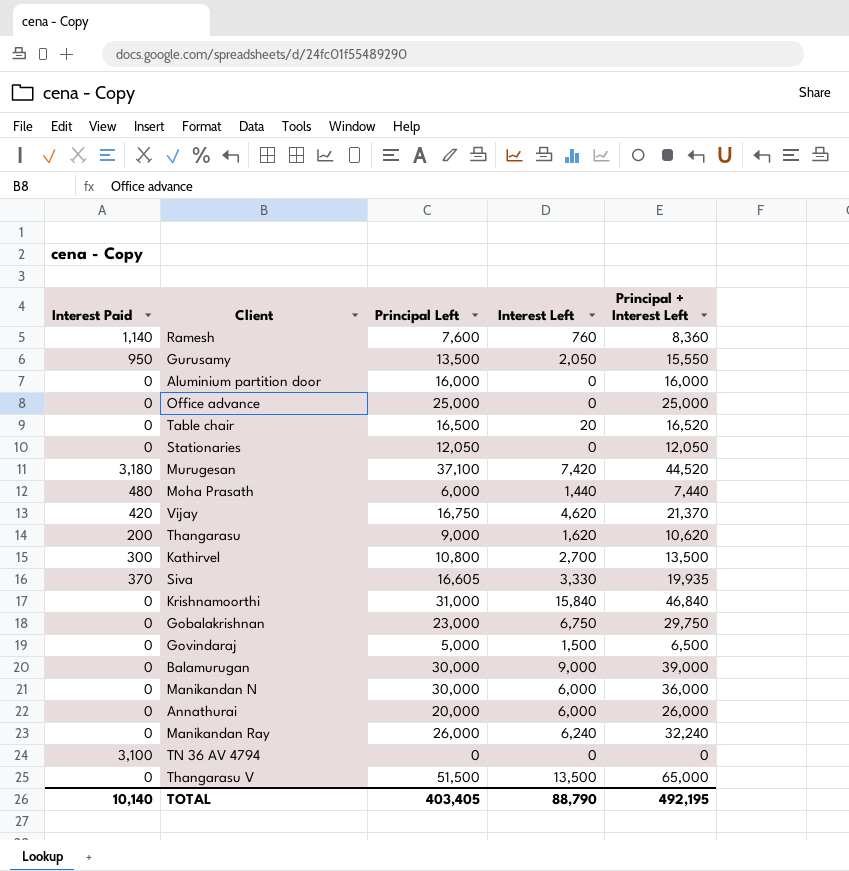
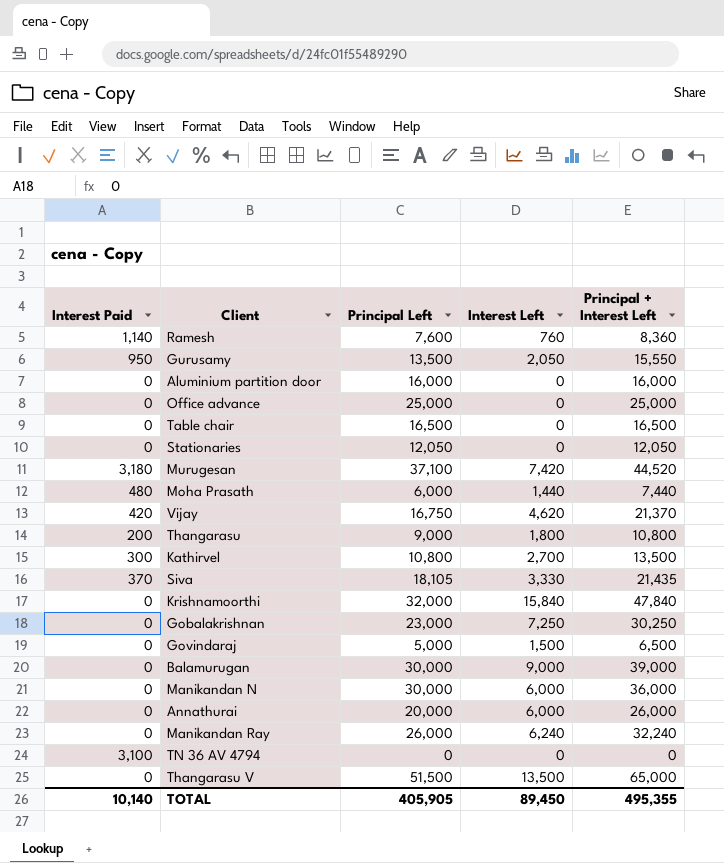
Table chair | Interest Left: 20 -> 0
Table chair | Principal + Interest Left: 16,520 -> 16,500
Thangarasu | Interest Left: 1,620 -> 1,800
Thangarasu | Principal + Interest Left: 10,620 -> 10,800
Siva | Principal Left: 16,605 -> 18,105
Siva | Principal + Interest Left: 19,935 -> 21,435
Krishnamoorthi | Principal Left: 31,000 -> 32,000
Krishnamoorthi | Principal + Interest Left: 46,840 -> 47,840
Gobalakrishnan | Interest Left: 6,750 -> 7,250
Gobalakrishnan | Principal + Interest Left: 29,750 -> 30,250
TOTAL | Principal Left: 403,405 -> 405,905
TOTAL | Interest Left: 88,790 -> 89,450
TOTAL | Principal + Interest Left: 492,195 -> 495,355

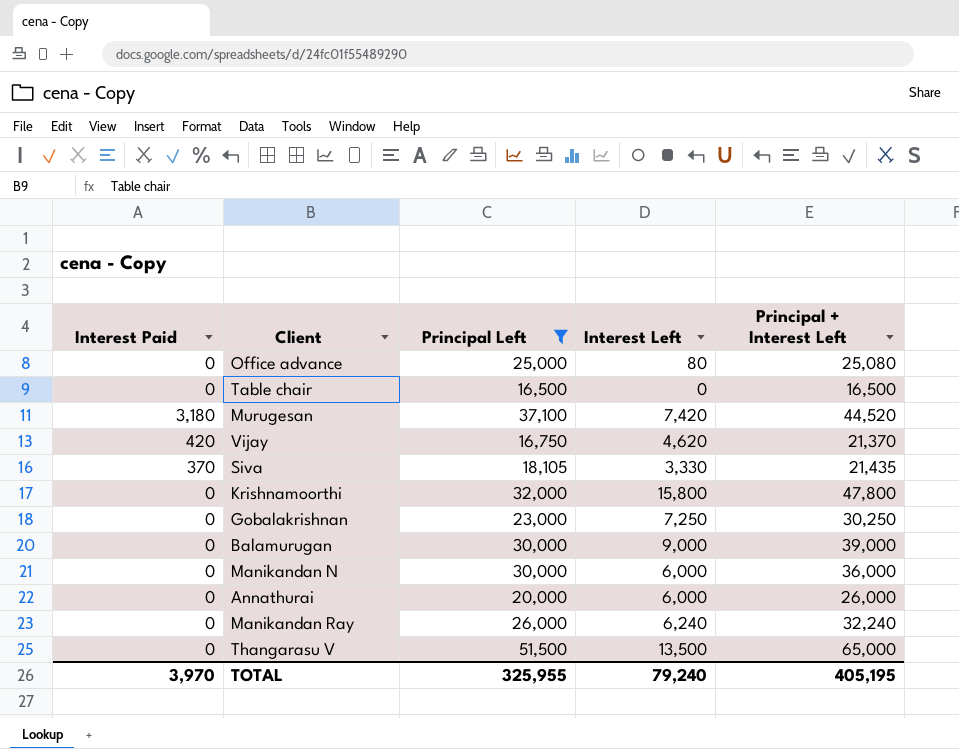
filter: none -> Principal Left >= 16,500
Office advance | Interest Left: 0 -> 80
Office advance | Principal + Interest Left: 25,000 -> 25,080
Krishnamoorthi | Interest Left: 15,840 -> 15,800
Krishnamoorthi | Principal + Interest Left: 47,840 -> 47,800
TOTAL | Interest Paid: 10,140 -> 3,970
TOTAL | Principal Left: 405,905 -> 325,955
TOTAL | Interest Left: 89,450 -> 79,240
TOTAL | Principal + Interest Left: 495,355 -> 405,195

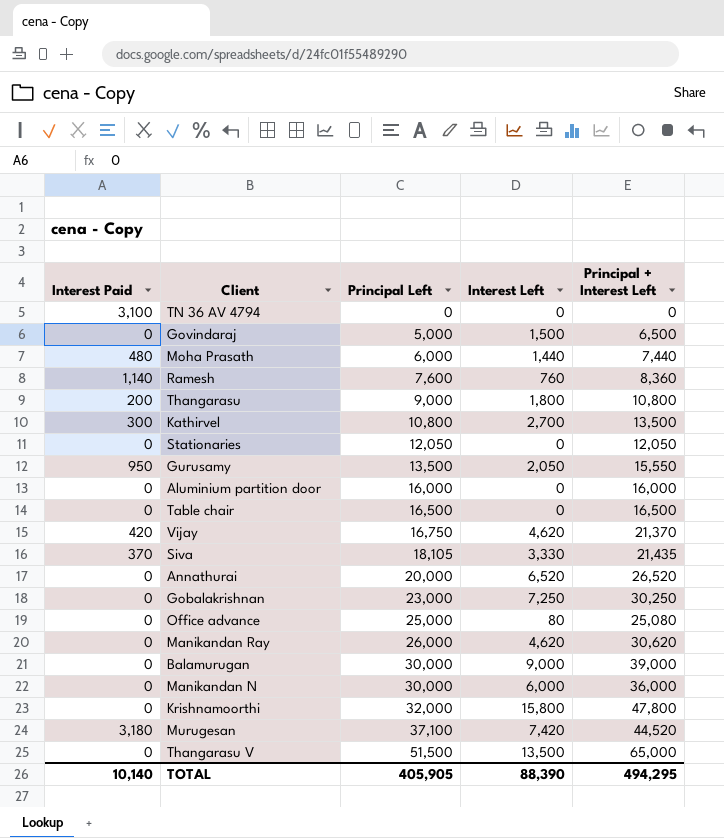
filter: Principal Left >= 16,500 -> none
row order: none -> Principal Left ascending
Annathurai | Interest Left: 6,000 -> 6,520
Annathurai | Principal + Interest Left: 26,000 -> 26,520
Manikandan Ray | Interest Left: 6,240 -> 4,620
Manikandan Ray | Principal + Interest Left: 32,240 -> 30,620
TOTAL | Interest Paid: 3,970 -> 10,140
TOTAL | Principal Left: 325,955 -> 405,905
TOTAL | Interest Left: 79,240 -> 88,390
TOTAL | Principal + Interest Left: 405,195 -> 494,295

